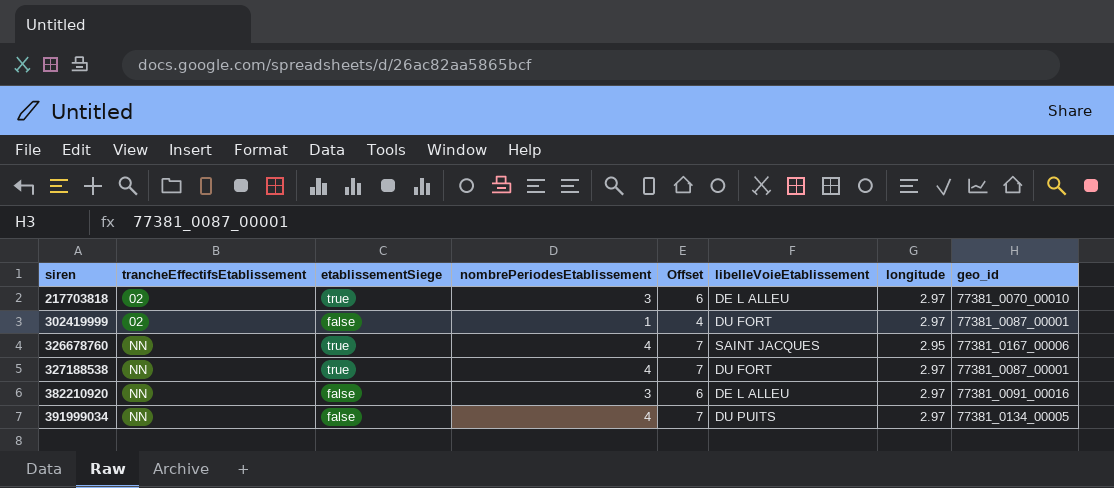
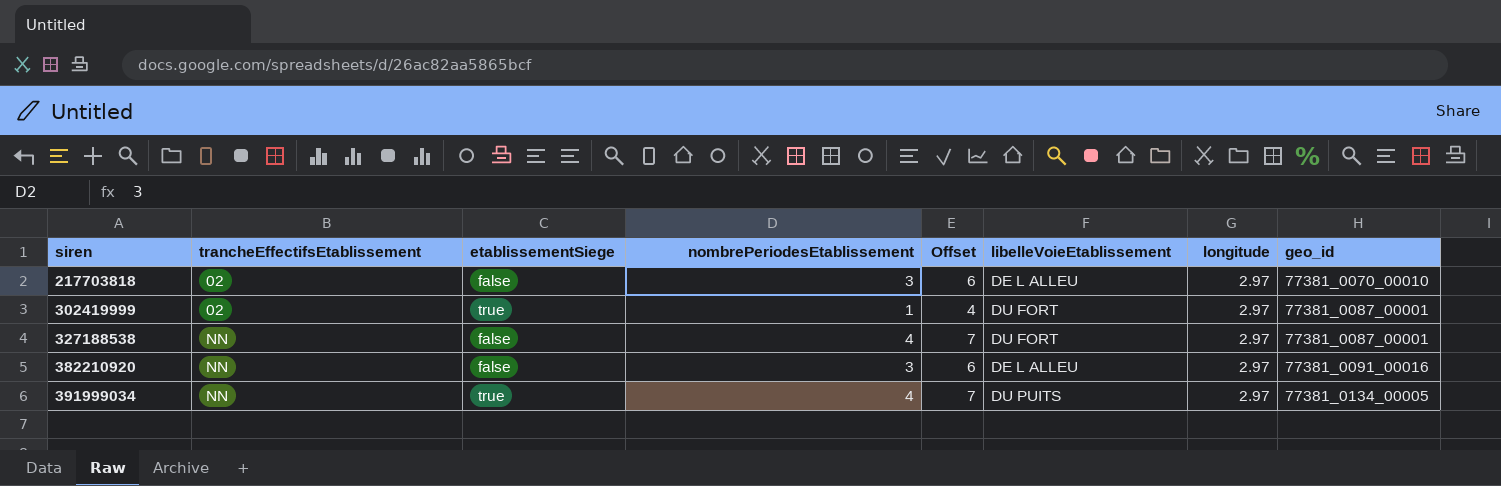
row 326678760: NN | true | 4 | 7 | SAINT JACQUES | 2.95 | 77381_0167_00006 -> none
217703818 | etablissementSiege: true -> false
302419999 | etablissementSiege: false -> true
327188538 | etablissementSiege: true -> false
391999034 | etablissementSiege: false -> true

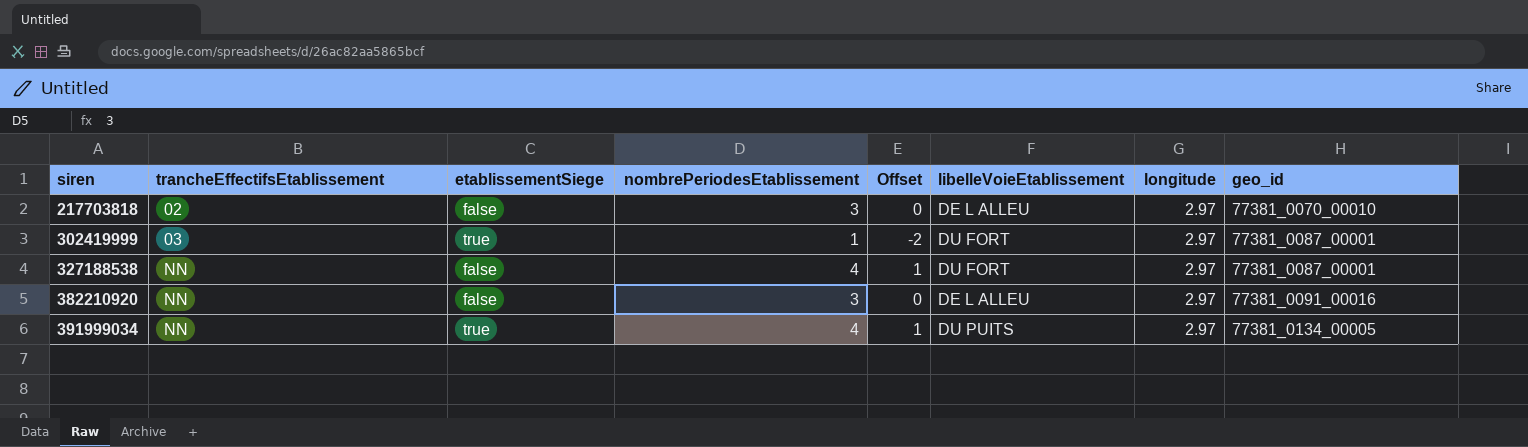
column Offset | formula: [nombrePeriodesEtablissement] + 3 -> [nombrePeriodesEtablissement] - 3
302419999 | trancheEffectifsEtablissement: 02 -> 03

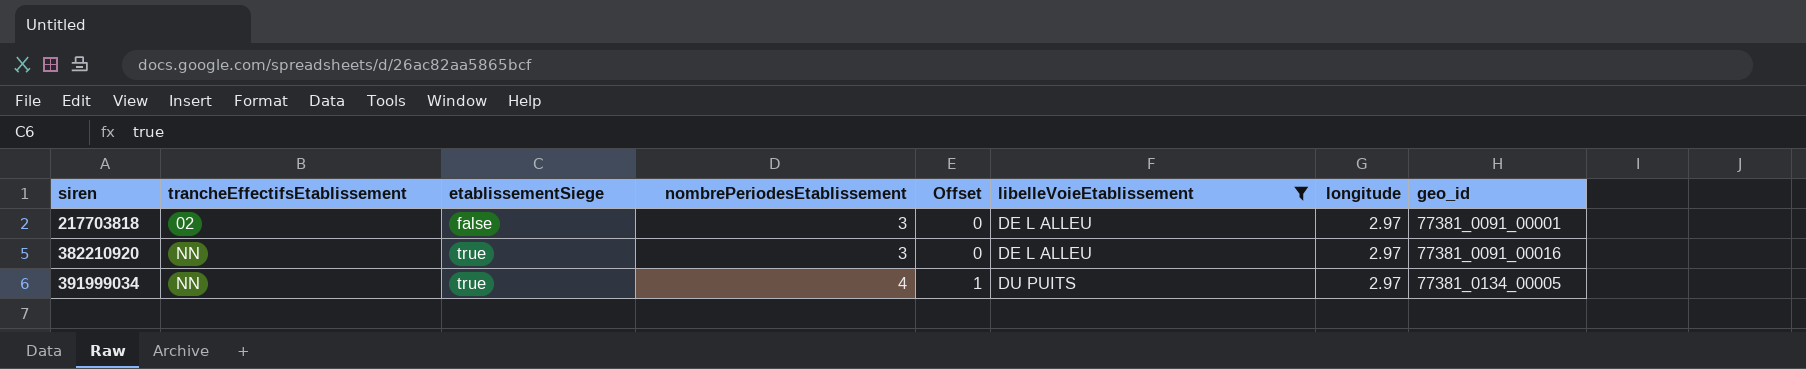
filter: none -> libelleVoieEtablissement != DU FORT
217703818 | geo_id: 77381_0070_00010 -> 77381_0091_00001
382210920 | etablissementSiege: false -> true

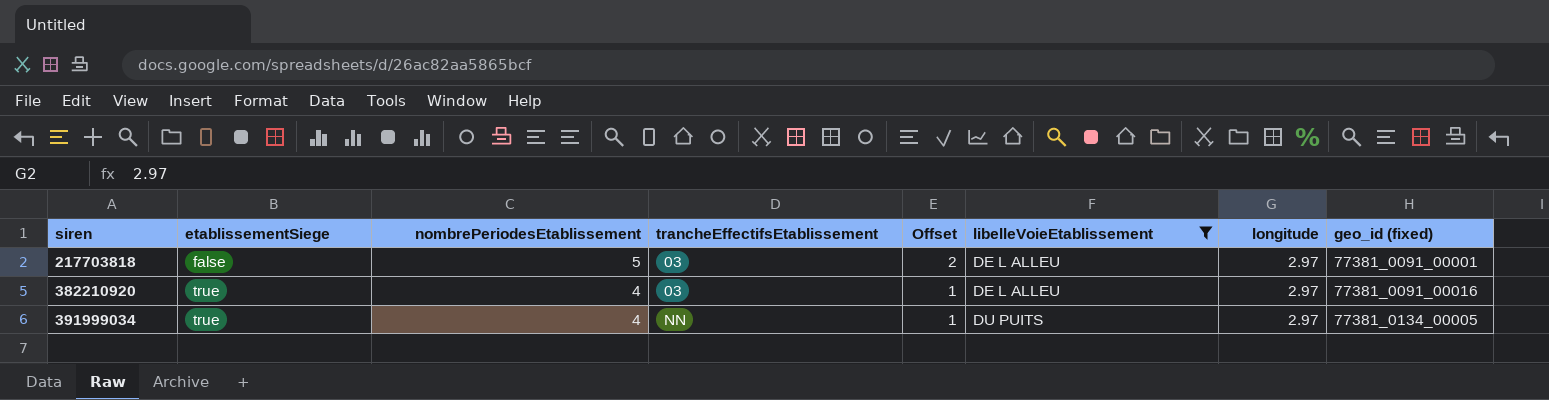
column trancheEffectifsEtablissement | position: 2 -> 4
column name: geo_id -> geo_id (fixed)
217703818 | nombrePeriodesEtablissement: 3 -> 5
217703818 | trancheEffectifsEtablissement: 02 -> 03
217703818 | Offset: 0 -> 2
382210920 | nombrePeriodesEtablissement: 3 -> 4
382210920 | trancheEffectifsEtablissement: NN -> 03
382210920 | Offset: 0 -> 1

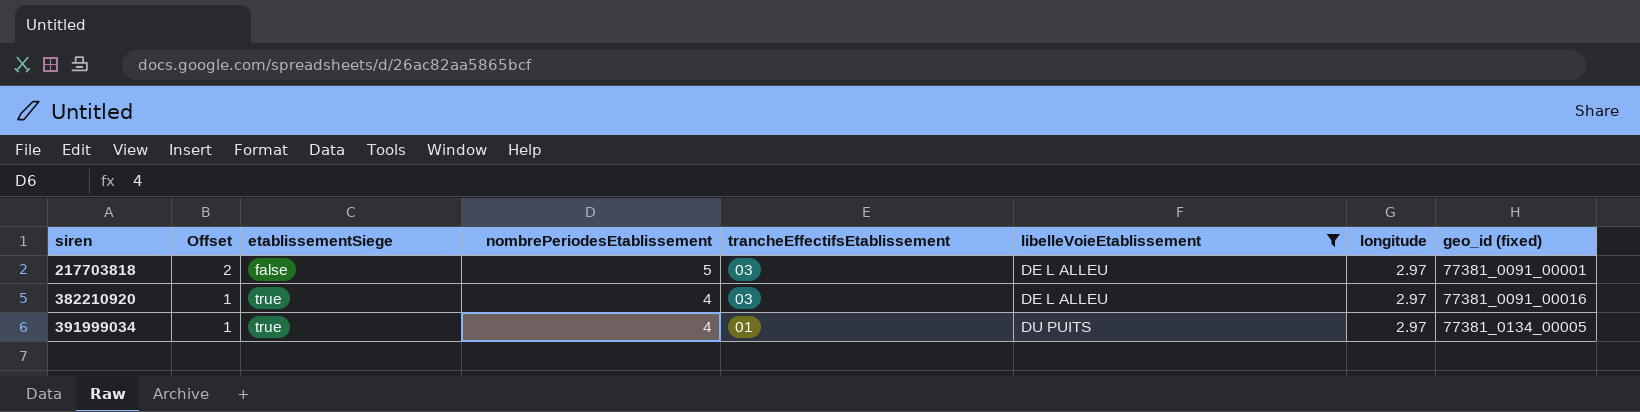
column Offset | position: 5 -> 2
391999034 | trancheEffectifsEtablissement: NN -> 01

